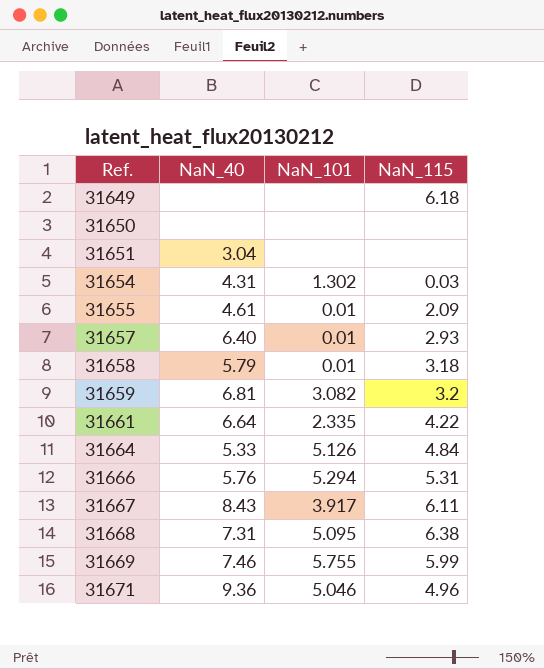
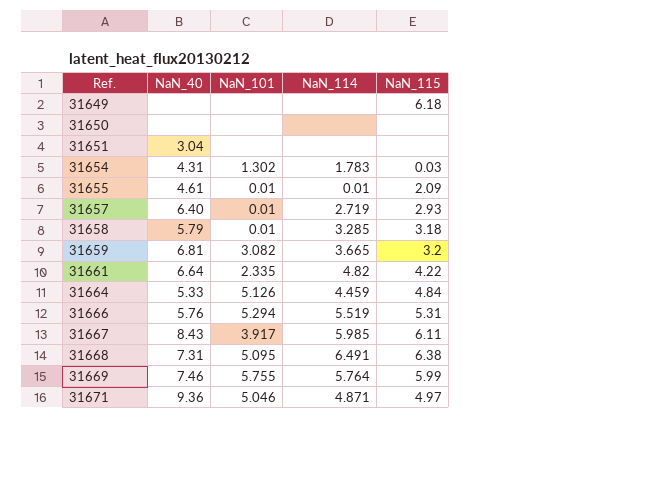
column NaN_114 | position: none -> 4
31671 | NaN_115: 4.96 -> 4.97

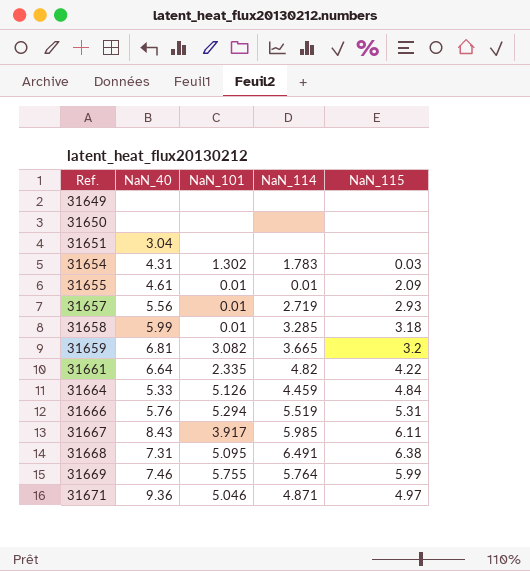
31649 | NaN_115: 6.18 -> none
31657 | NaN_40: 6.40 -> 5.56
31658 | NaN_40: 5.79 -> 5.99

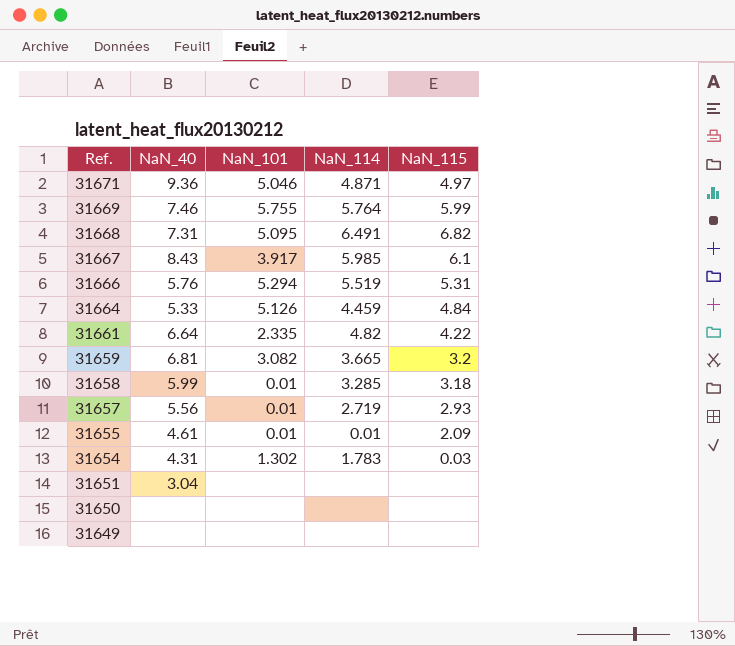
row order: Ref. ascending -> Ref. descending
31668 | NaN_115: 6.38 -> 6.82
31667 | NaN_115: 6.11 -> 6.1

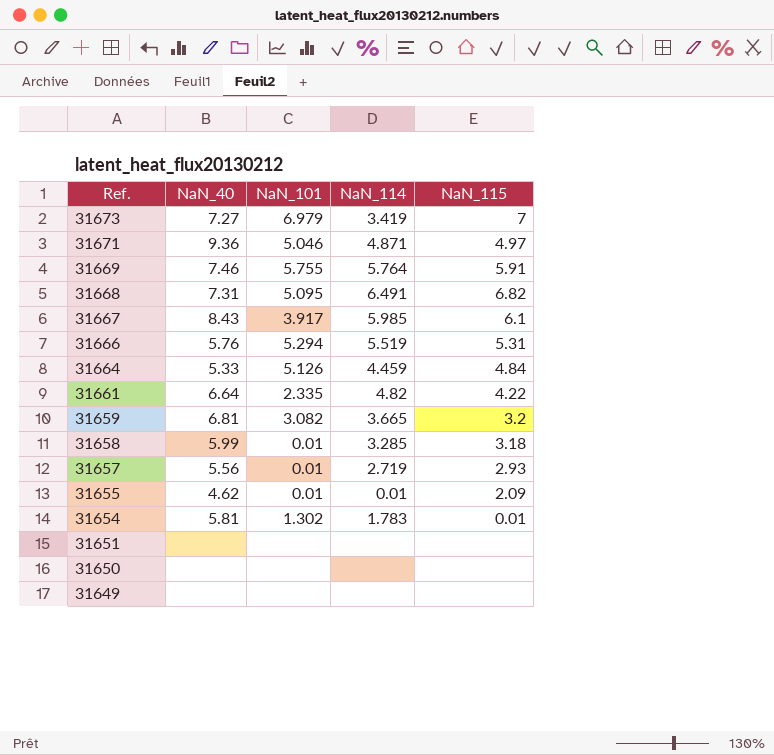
row 31673: none -> 7.27 | 6.979 | 3.419 | 7
31669 | NaN_115: 5.99 -> 5.91
31655 | NaN_40: 4.61 -> 4.62
31654 | NaN_40: 4.31 -> 5.81
31654 | NaN_115: 0.03 -> 0.01
31651 | NaN_40: 3.04 -> none

